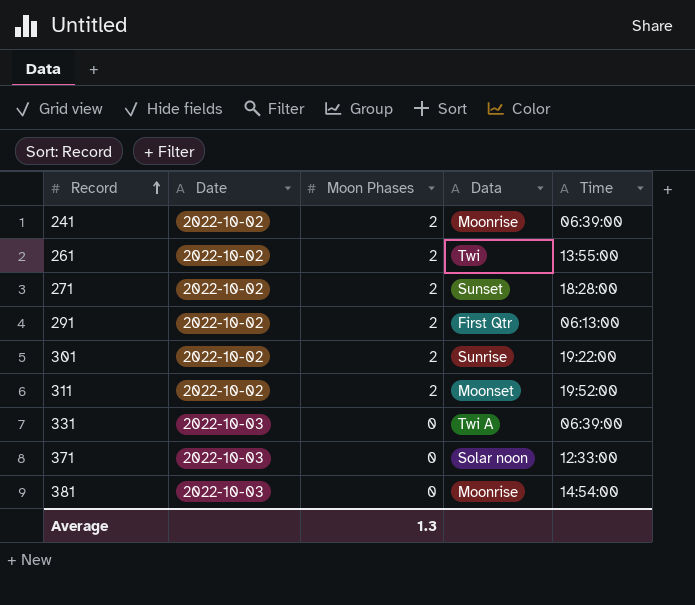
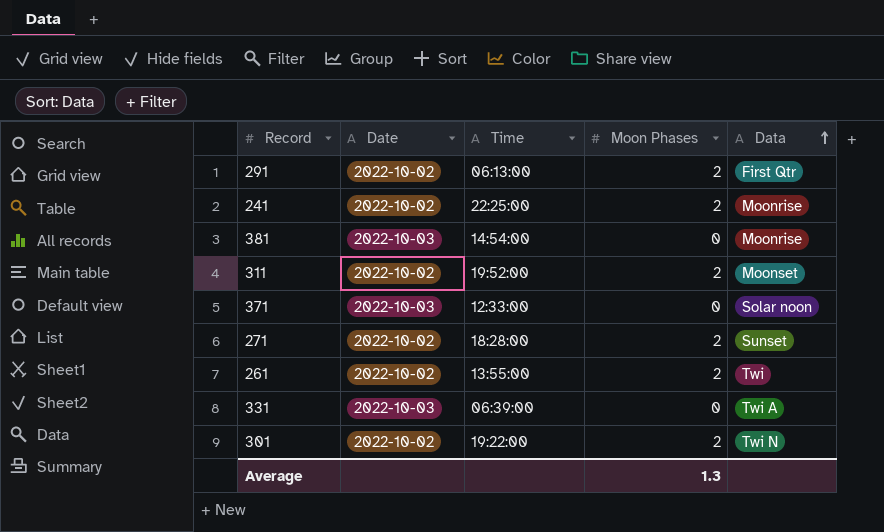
row order: Record ascending -> Data ascending
column Time | position: 5 -> 3
241 | Time: 06:39:00 -> 22:25:00
301 | Data: Sunrise -> Twi N

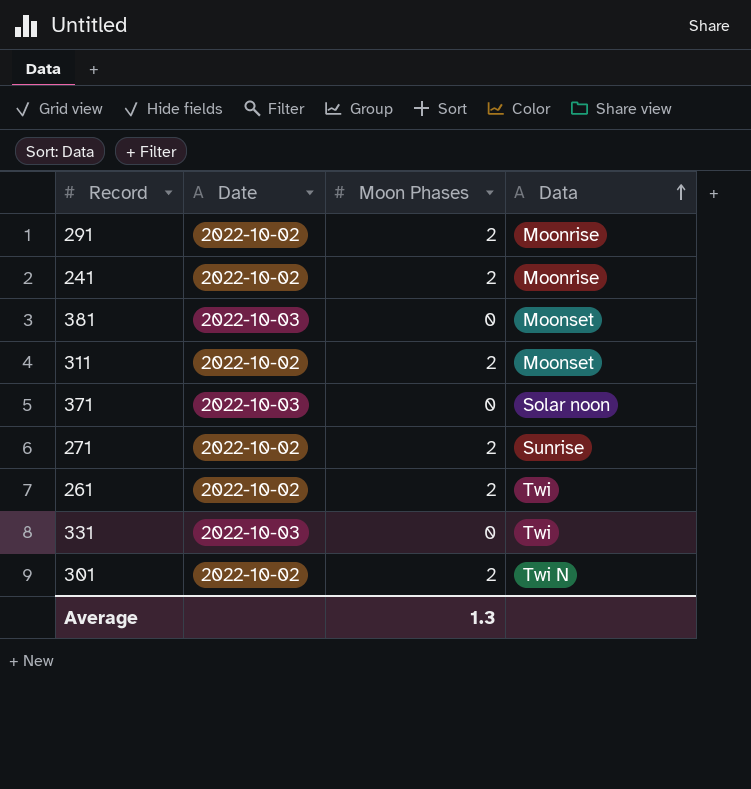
column Time | position: 3 -> none
291 | Data: First Qtr -> Moonrise
381 | Data: Moonrise -> Moonset
271 | Data: Sunset -> Sunrise
331 | Data: Twi A -> Twi

